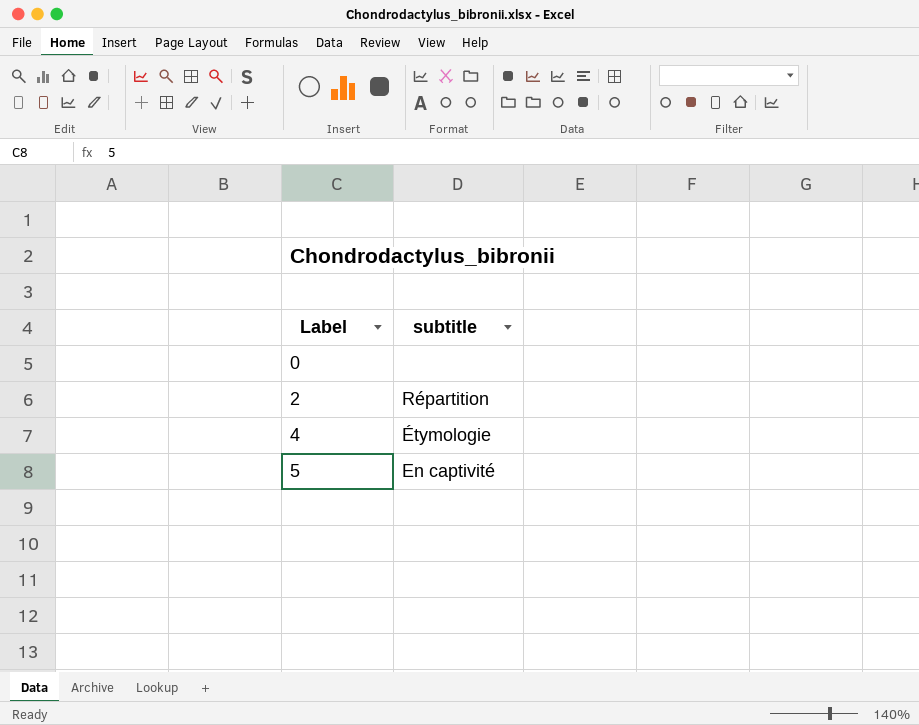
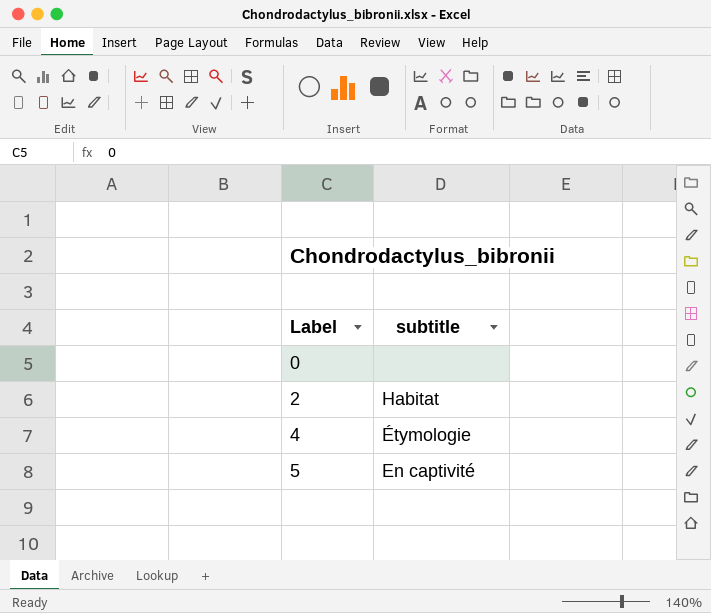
2 | subtitle: Répartition -> Habitat

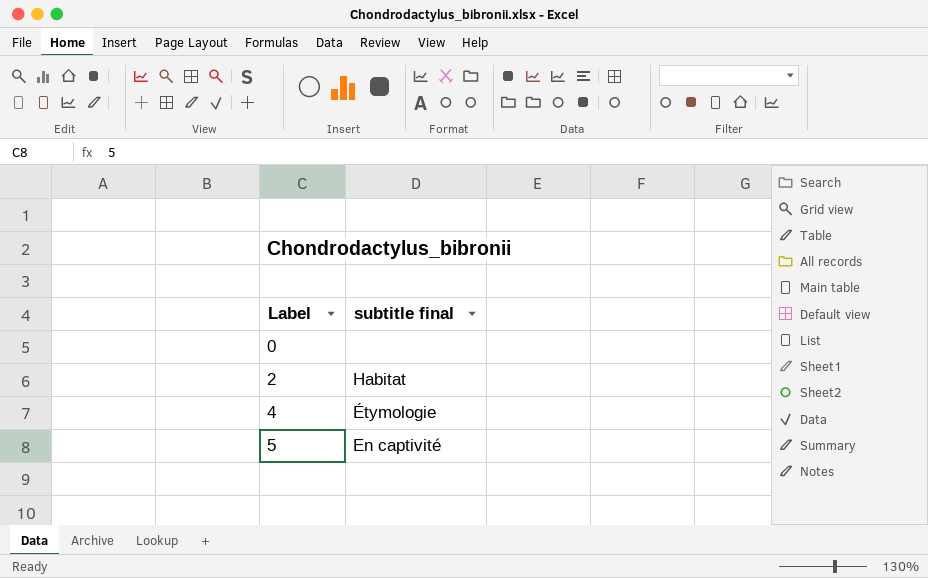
column name: subtitle -> subtitle final

